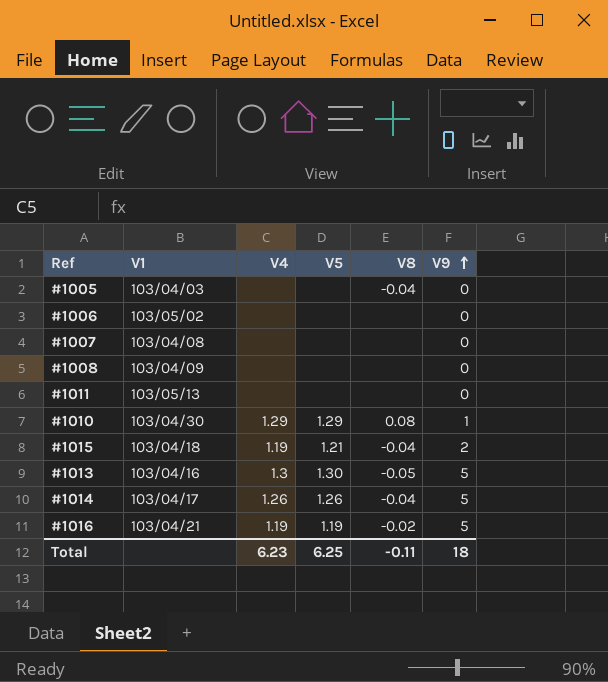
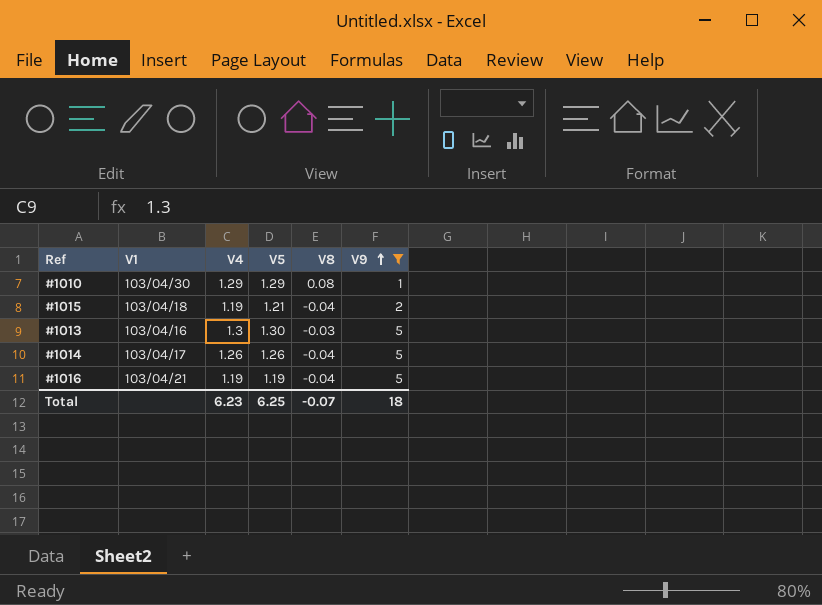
filter: none -> V9 != 0
#1013 | V8: -0.05 -> -0.03
#1016 | V8: -0.02 -> -0.04
Total | V8: -0.11 -> -0.07

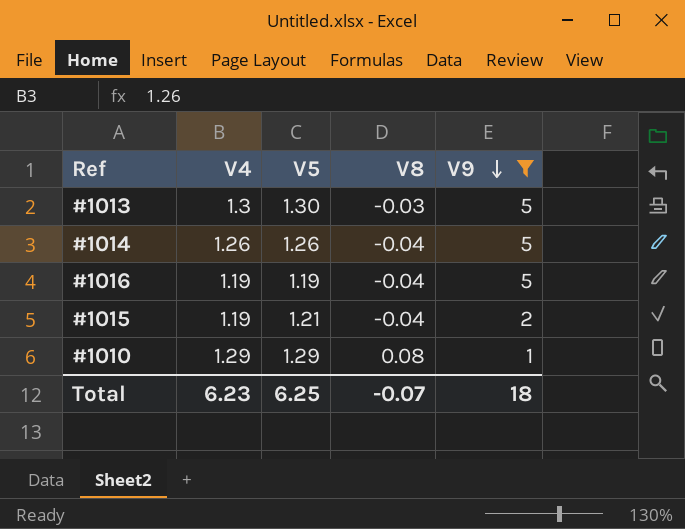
row order: V9 ascending -> V9 descending
column V1 | position: 2 -> none

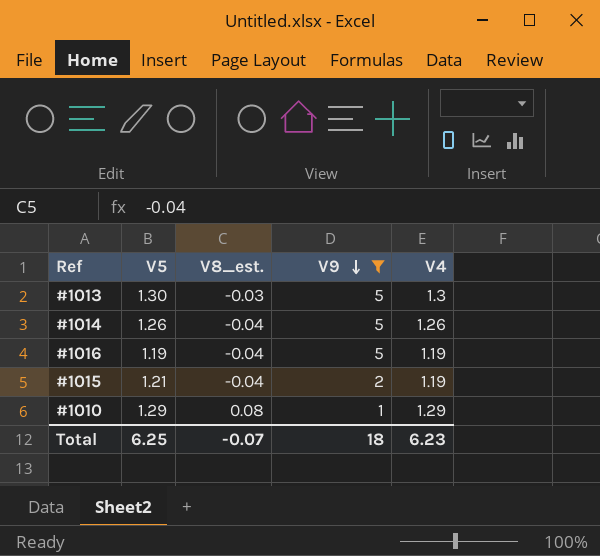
column name: V8 -> V8_est.
column V4 | position: 2 -> 5

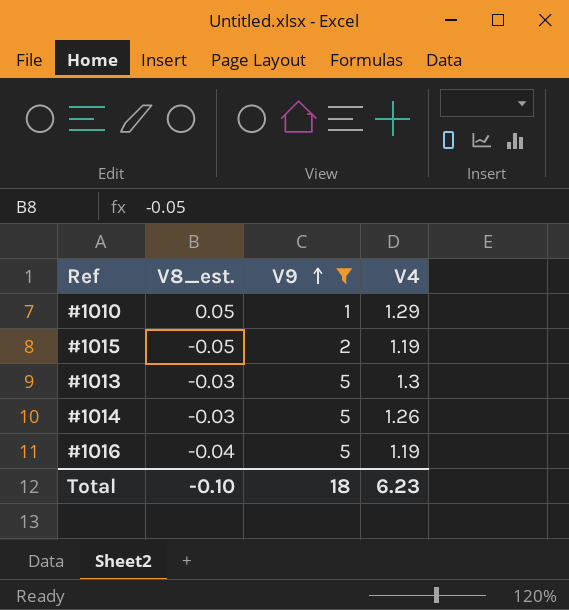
row order: V9 descending -> V9 ascending
column V5 | position: 2 -> none
#1010 | V8_est.: 0.08 -> 0.05
#1015 | V8_est.: -0.04 -> -0.05
#1014 | V8_est.: -0.04 -> -0.03
Total | V8_est.: -0.07 -> -0.10

